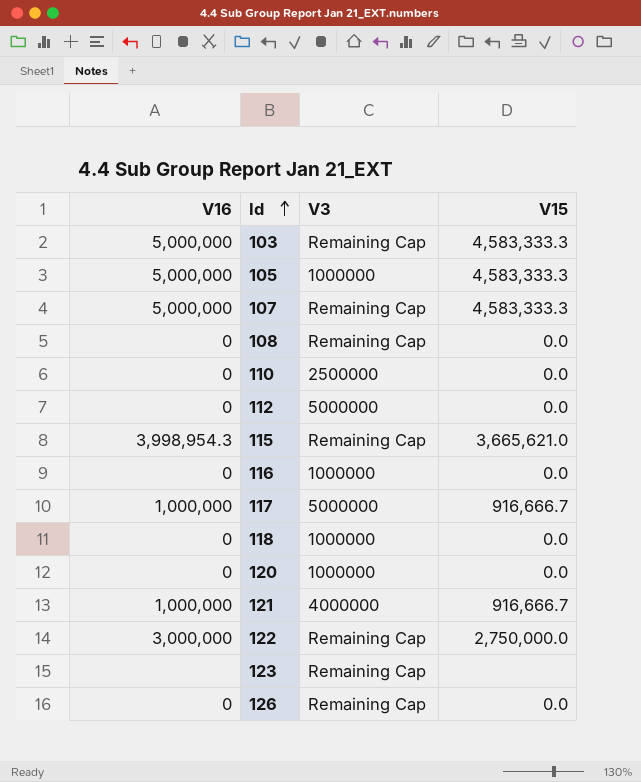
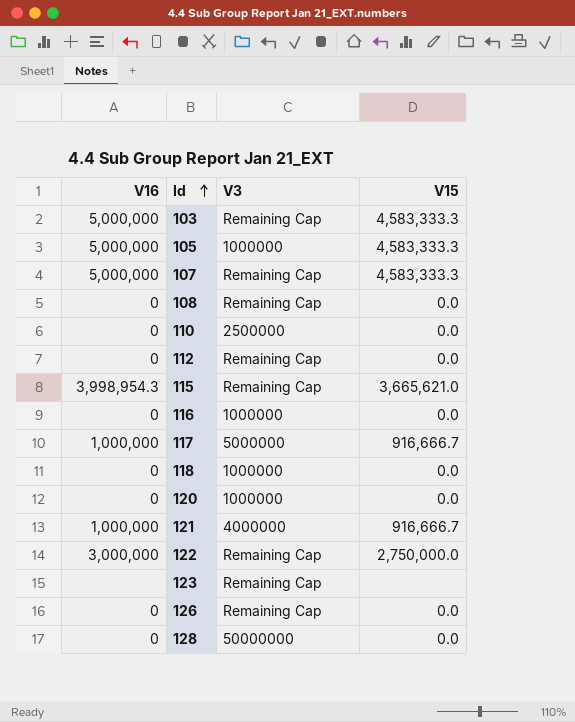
112 | V3: 5000000 -> Remaining Cap
row 128: none -> 0 | 50000000 | 0.0

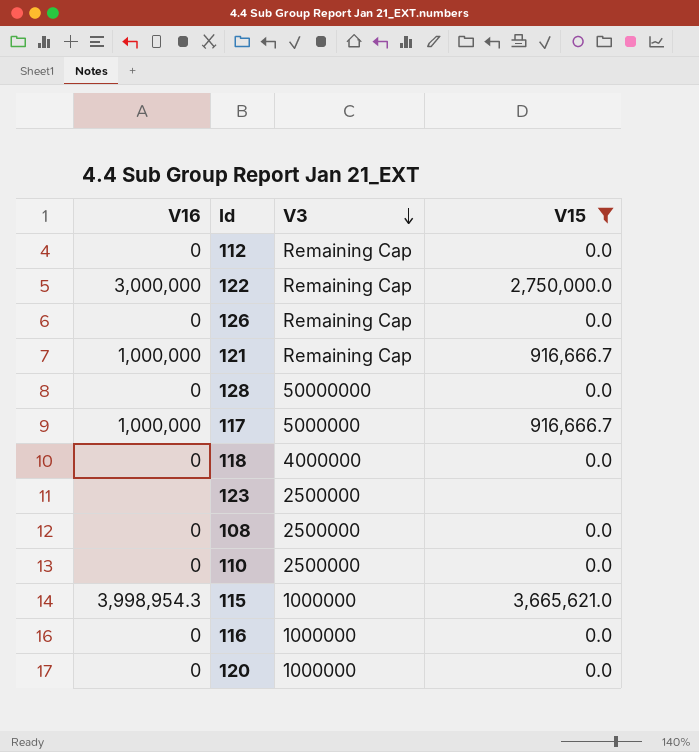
filter: none -> V15 != 4,583,333.3
row order: Id ascending -> V3 descending
121 | V3: 4000000 -> Remaining Cap
118 | V3: 1000000 -> 4000000
123 | V3: Remaining Cap -> 2500000
108 | V3: Remaining Cap -> 2500000
115 | V3: Remaining Cap -> 1000000

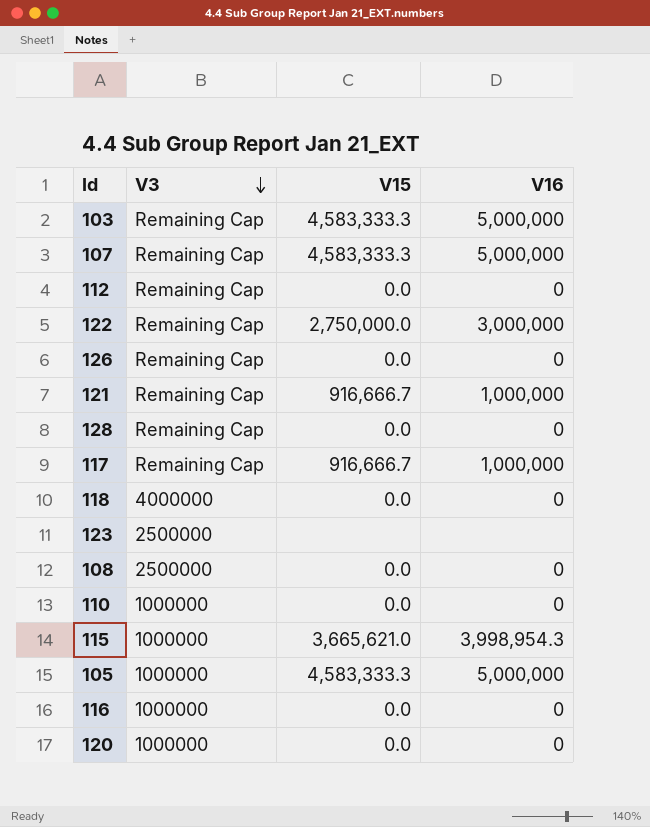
filter: V15 != 4,583,333.3 -> none
column V16 | position: 1 -> 4
128 | V3: 50000000 -> Remaining Cap
117 | V3: 5000000 -> Remaining Cap
110 | V3: 2500000 -> 1000000

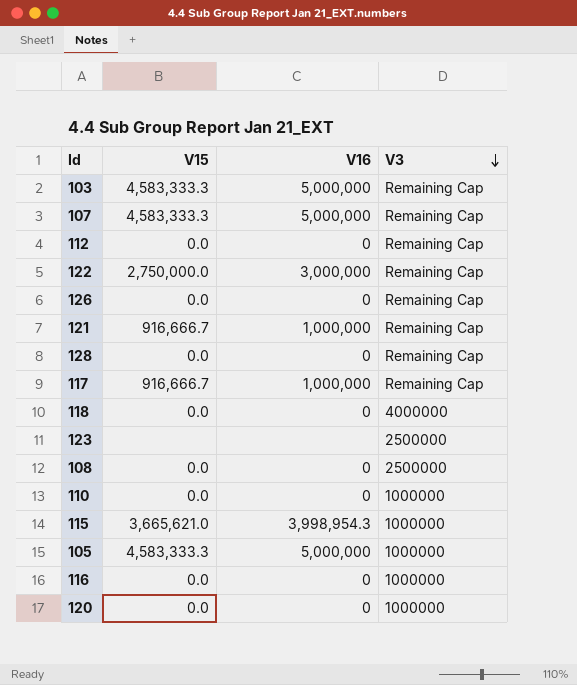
column V3 | position: 2 -> 4

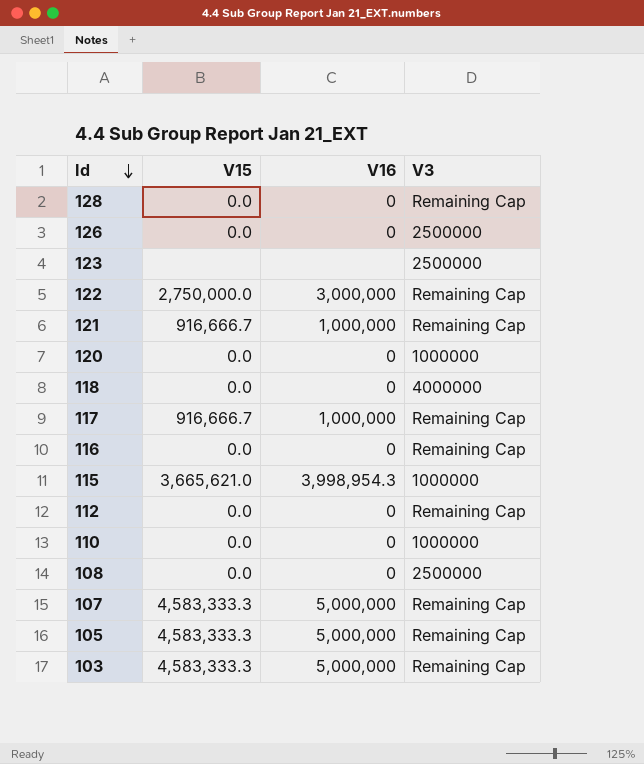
row order: V3 descending -> Id descending
126 | V3: Remaining Cap -> 2500000
116 | V3: 1000000 -> Remaining Cap
105 | V3: 1000000 -> Remaining Cap

